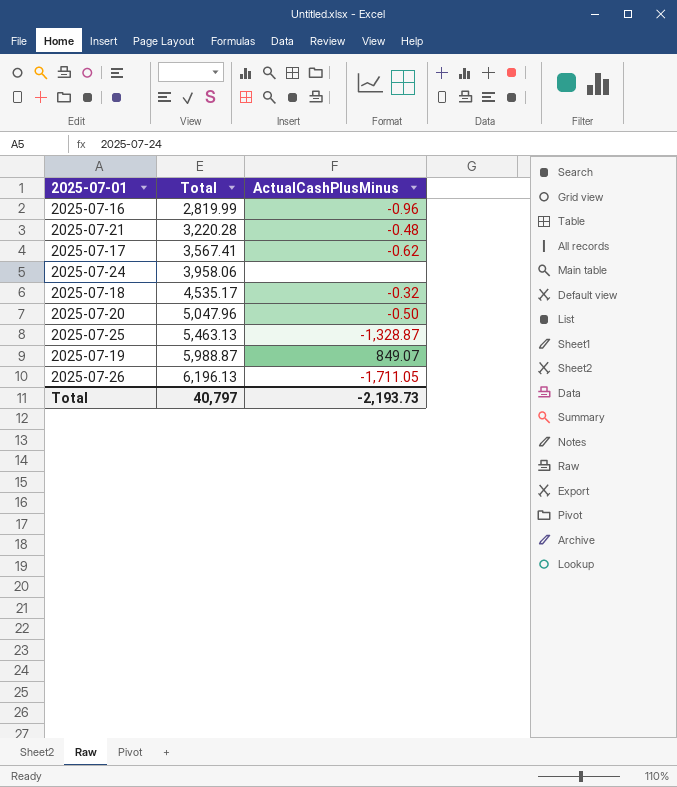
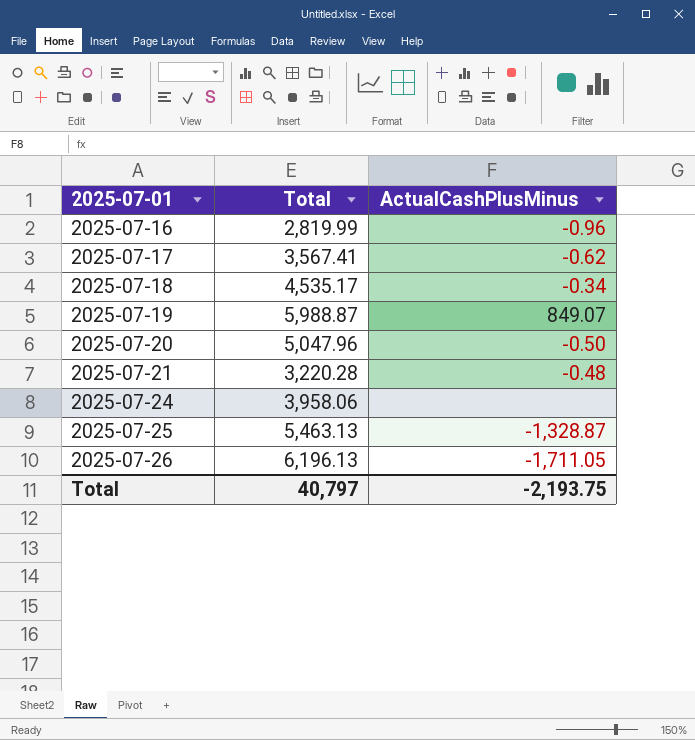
row order: Total ascending -> 2025-07-01 ascending
2025-07-18 | ActualCashPlusMinus: -0.32 -> -0.34
Total | ActualCashPlusMinus: -2,193.73 -> -2,193.75

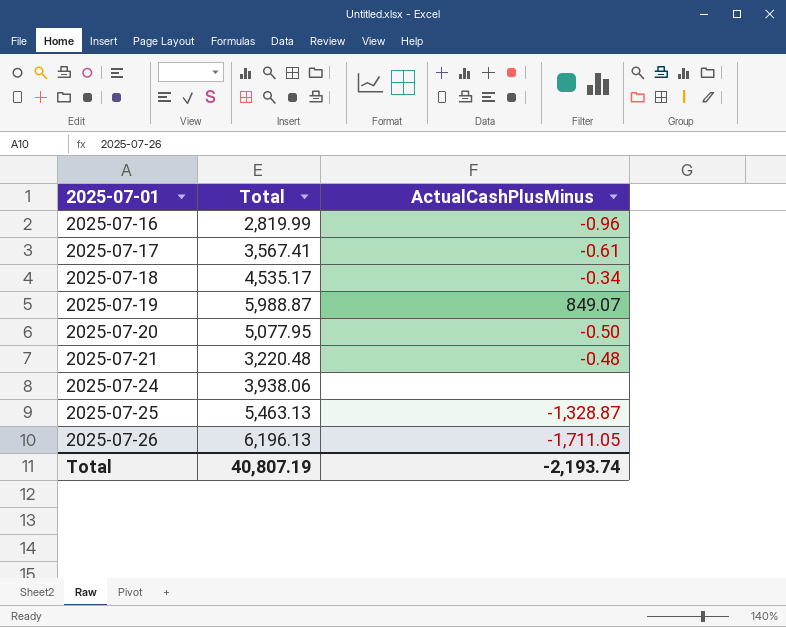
2025-07-17 | ActualCashPlusMinus: -0.62 -> -0.61
2025-07-20 | Total: 5,047.96 -> 5,077.95
2025-07-21 | Total: 3,220.28 -> 3,220.48
2025-07-24 | Total: 3,958.06 -> 3,938.06
Total | Total: 40,797 -> 40,807.19
Total | ActualCashPlusMinus: -2,193.75 -> -2,193.74

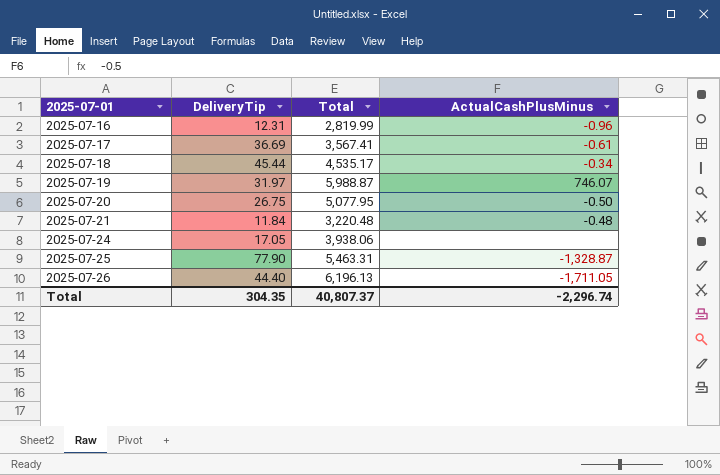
column DeliveryTip | position: none -> 2
2025-07-19 | ActualCashPlusMinus: 849.07 -> 746.07
2025-07-25 | Total: 5,463.13 -> 5,463.31
Total | Total: 40,807.19 -> 40,807.37
Total | ActualCashPlusMinus: -2,193.74 -> -2,296.74

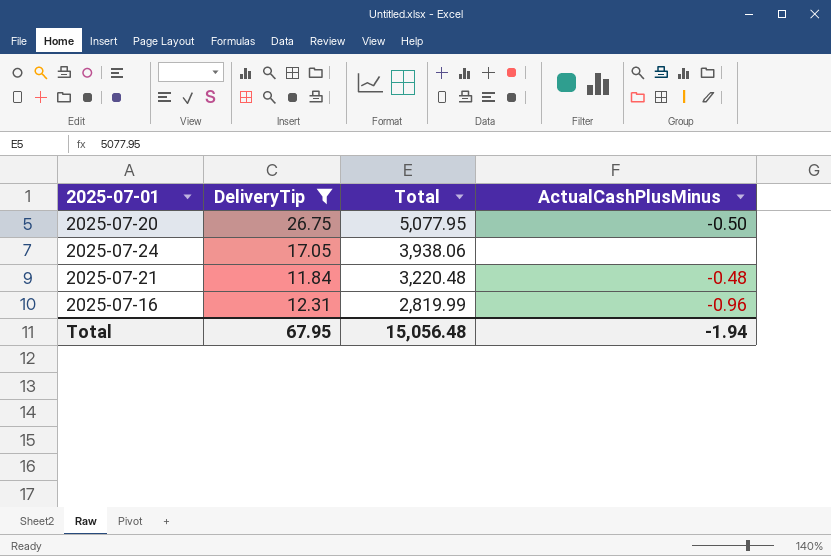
filter: none -> DeliveryTip <= 26.75
row order: 2025-07-01 ascending -> Total descending
Total | DeliveryTip: 304.35 -> 67.95
Total | Total: 40,807.37 -> 15,056.48
Total | ActualCashPlusMinus: -2,296.74 -> -1.94

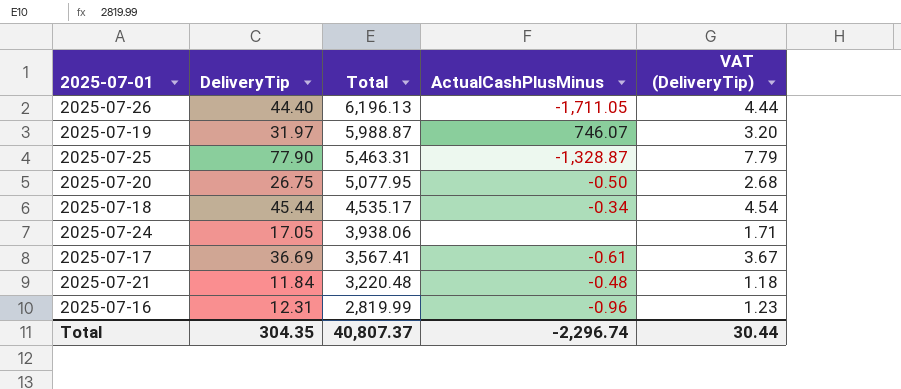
filter: DeliveryTip <= 26.75 -> none
column VAT (DeliveryTip) | formula: none -> [DeliveryTip] * 0.1
Total | DeliveryTip: 67.95 -> 304.35
Total | Total: 15,056.48 -> 40,807.37
Total | ActualCashPlusMinus: -1.94 -> -2,296.74

